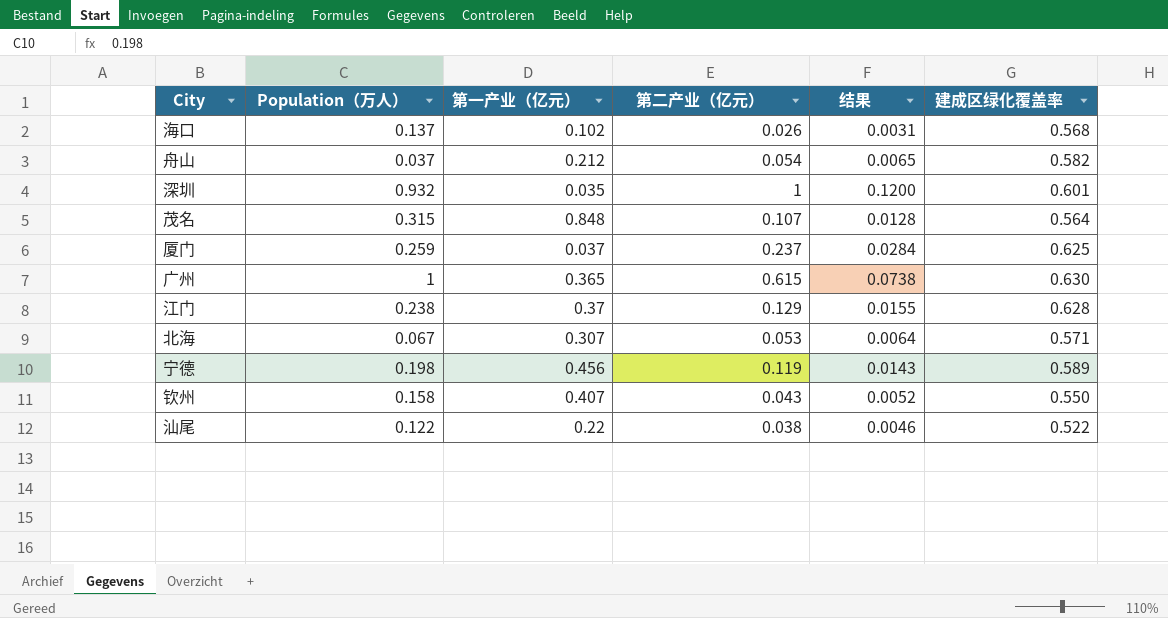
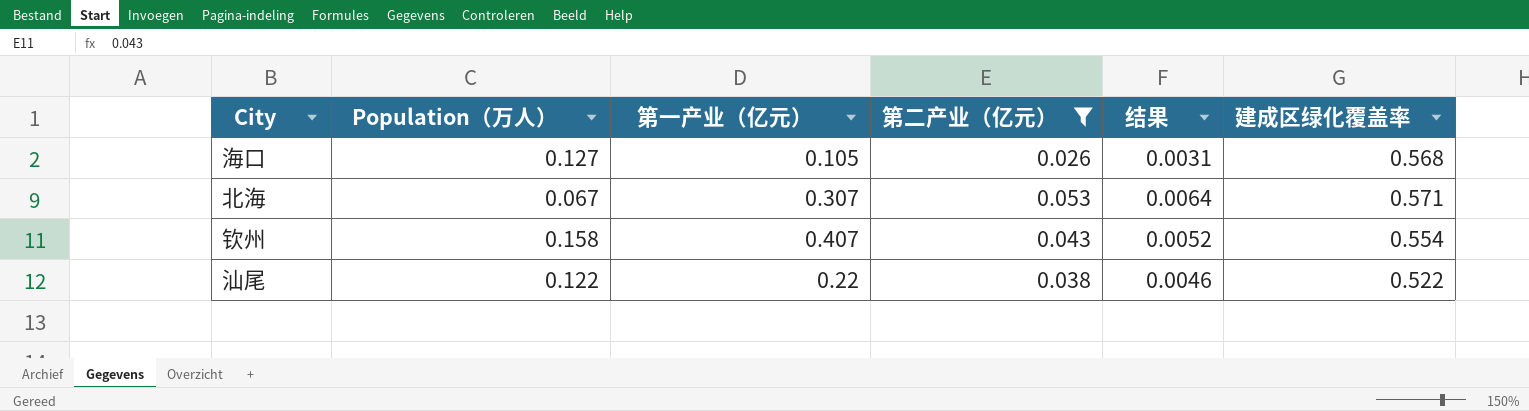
filter: none -> 第二产业（亿元） <= 0.053
海口 | Population（万人）: 0.137 -> 0.127
海口 | 第一产业（亿元）: 0.102 -> 0.105
钦州 | 建成区绿化覆盖率: 0.550 -> 0.554

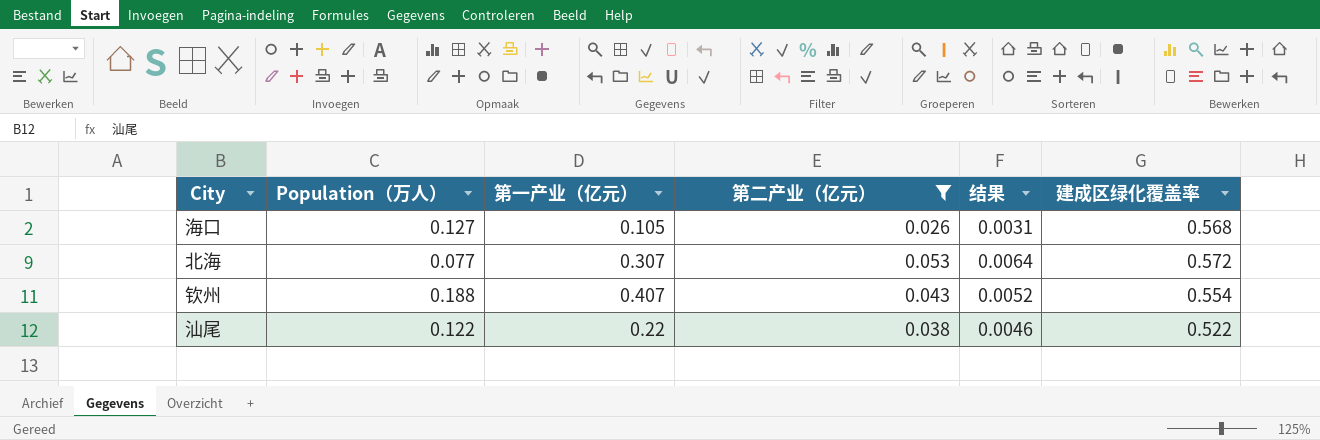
北海 | Population（万人）: 0.067 -> 0.077
北海 | 建成区绿化覆盖率: 0.571 -> 0.572
钦州 | Population（万人）: 0.158 -> 0.188

